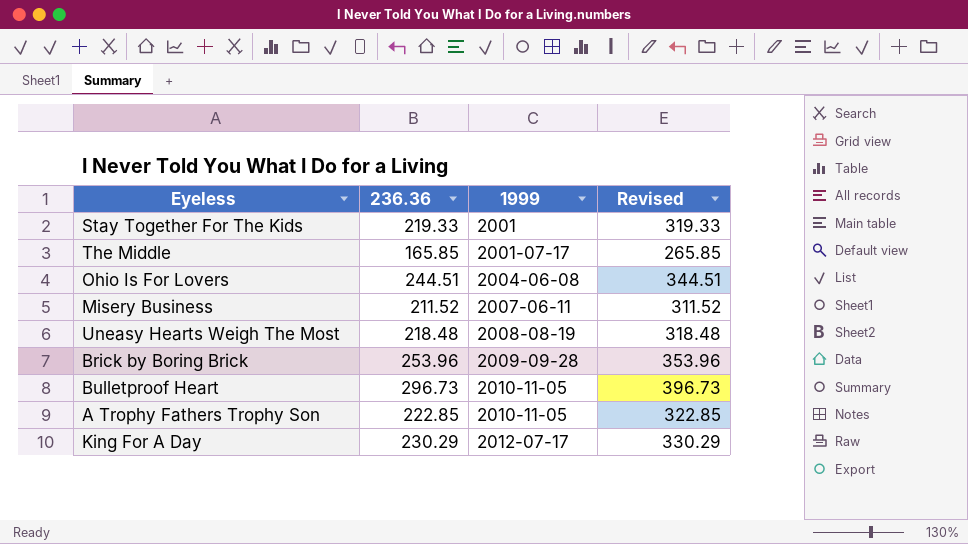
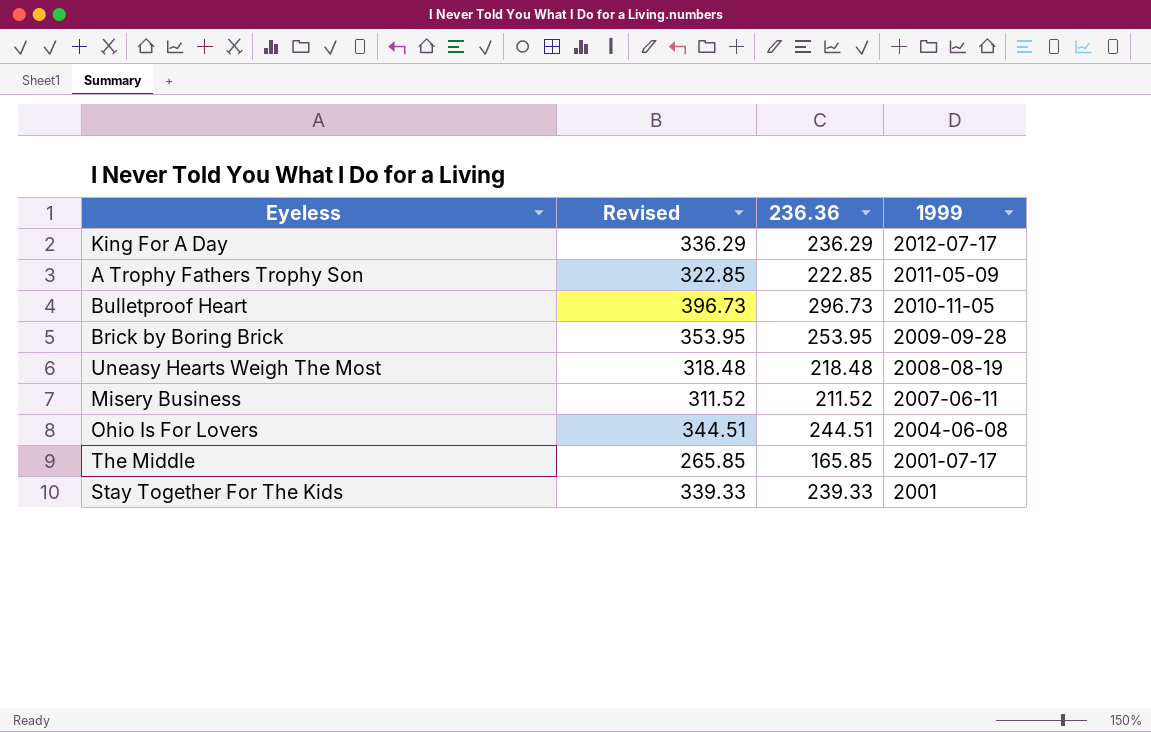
row order: 1999 ascending -> 1999 descending
column Revised | position: 4 -> 2
King For A Day | Revised: 330.29 -> 336.29
King For A Day | 236.36: 230.29 -> 236.29
A Trophy Fathers Trophy Son | 1999: 2010-11-05 -> 2011-05-09
Brick by Boring Brick | Revised: 353.96 -> 353.95
Brick by Boring Brick | 236.36: 253.96 -> 253.95
Stay Together For The Kids | Revised: 319.33 -> 339.33
Stay Together For The Kids | 236.36: 219.33 -> 239.33

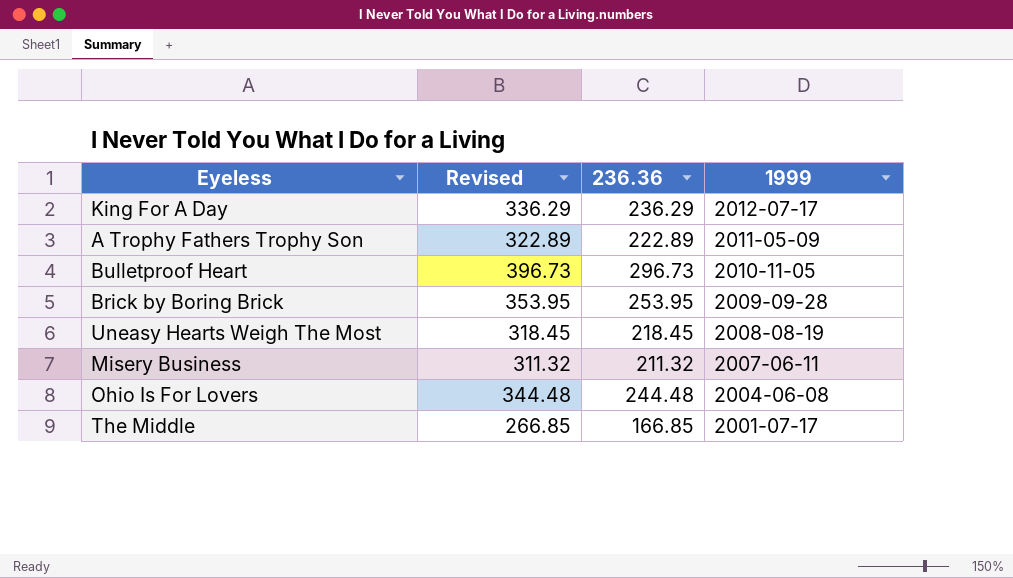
row Stay Together For The Kids: 339.33 | 239.33 | 2001 -> none
A Trophy Fathers Trophy Son | Revised: 322.85 -> 322.89
A Trophy Fathers Trophy Son | 236.36: 222.85 -> 222.89
Uneasy Hearts Weigh The Most | Revised: 318.48 -> 318.45
Uneasy Hearts Weigh The Most | 236.36: 218.48 -> 218.45
Misery Business | Revised: 311.52 -> 311.32
Misery Business | 236.36: 211.52 -> 211.32
Ohio Is For Lovers | Revised: 344.51 -> 344.48
Ohio Is For Lovers | 236.36: 244.51 -> 244.48
The Middle | Revised: 265.85 -> 266.85
The Middle | 236.36: 165.85 -> 166.85

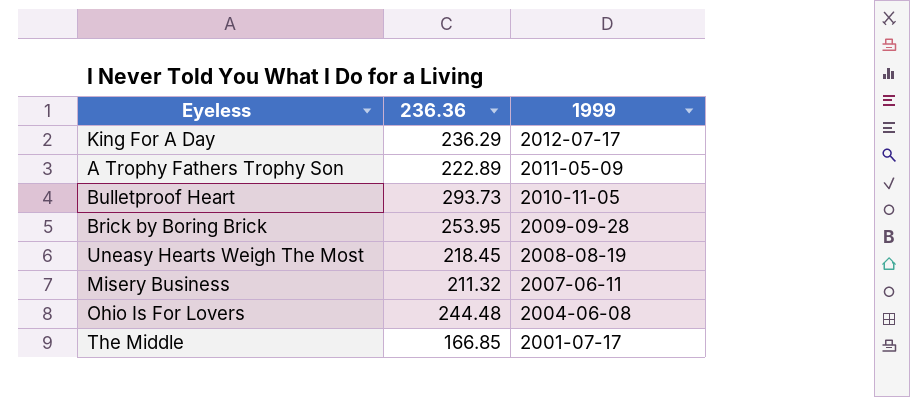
column Revised | formula: [236.36] + 100 -> none
Bulletproof Heart | 236.36: 296.73 -> 293.73

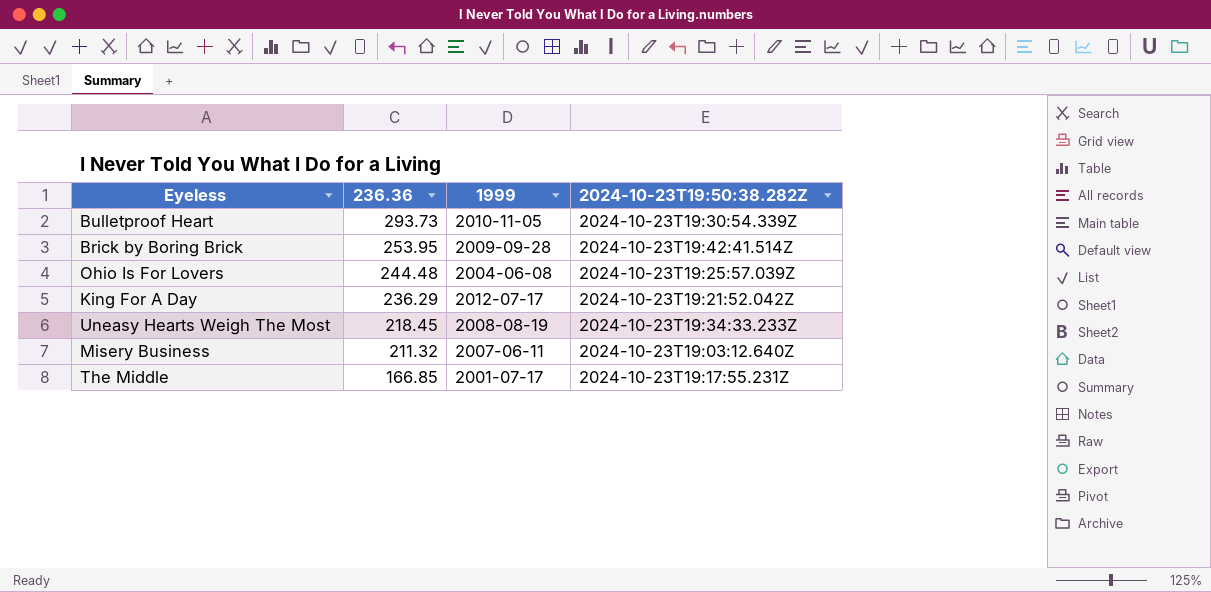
row order: 1999 descending -> 236.36 descending
column 2024-10-23T19:50:38.282Z | position: none -> 4
row A Trophy Fathers Trophy Son: 222.89 | 2011-05-09 -> none

